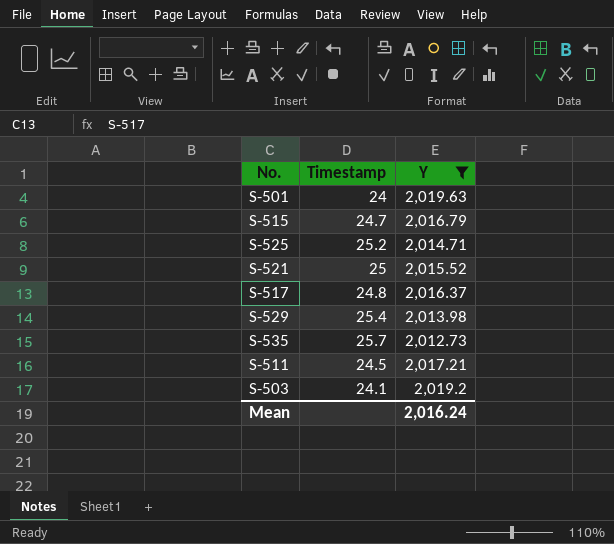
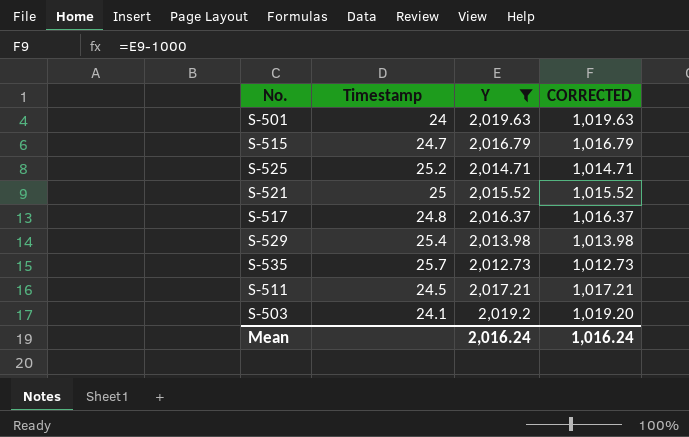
column CORRECTED | formula: none -> [Y] - 1000

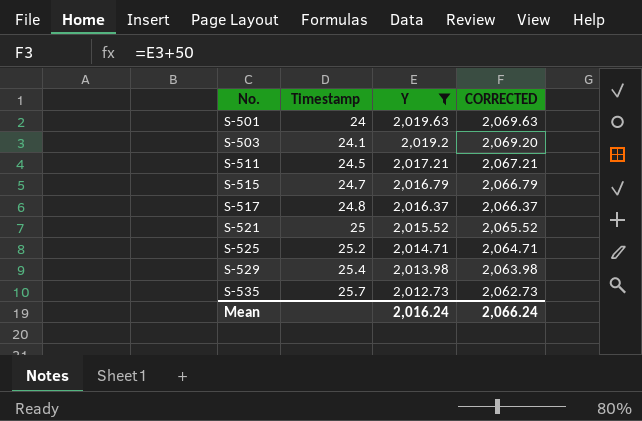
row order: none -> No. ascending
column CORRECTED | formula: [Y] - 1000 -> [Y] + 50
Mean | CORRECTED: 1,016.24 -> 2,066.24

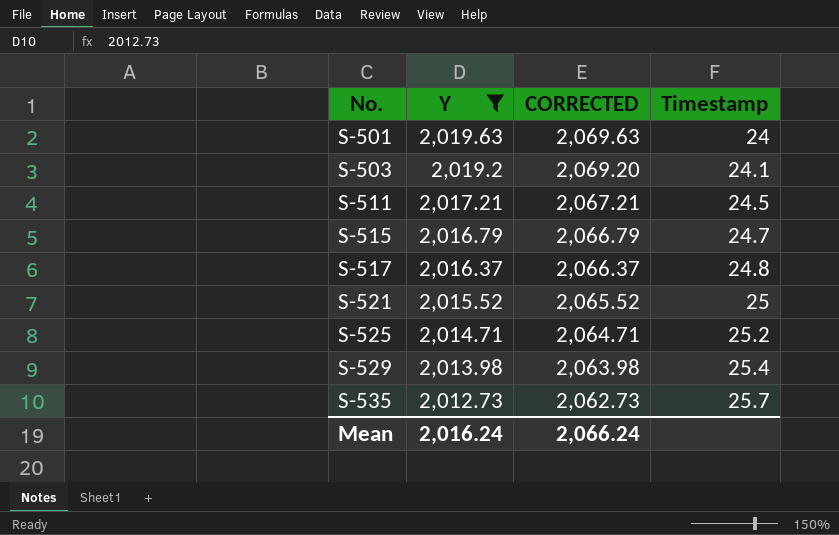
column Timestamp | position: 2 -> 4

